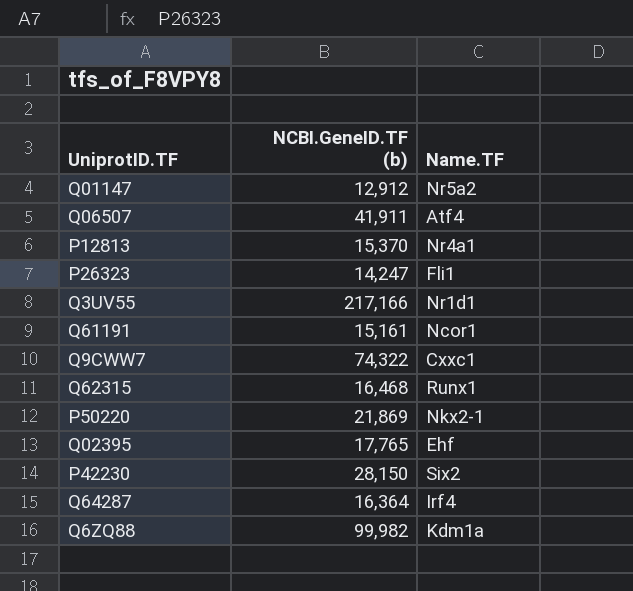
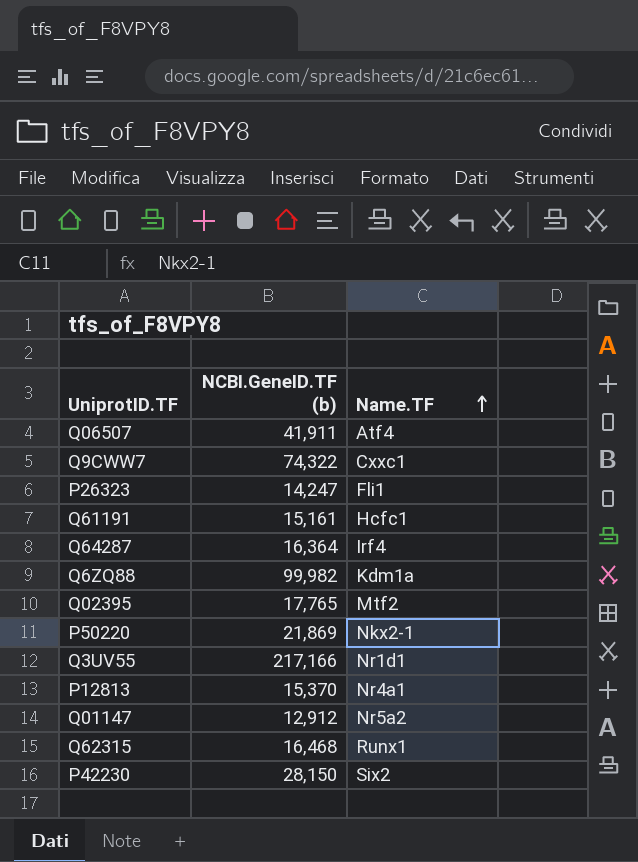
row order: none -> Name.TF ascending
Q61191 | Name.TF: Ncor1 -> Hcfc1
Q02395 | Name.TF: Ehf -> Mtf2

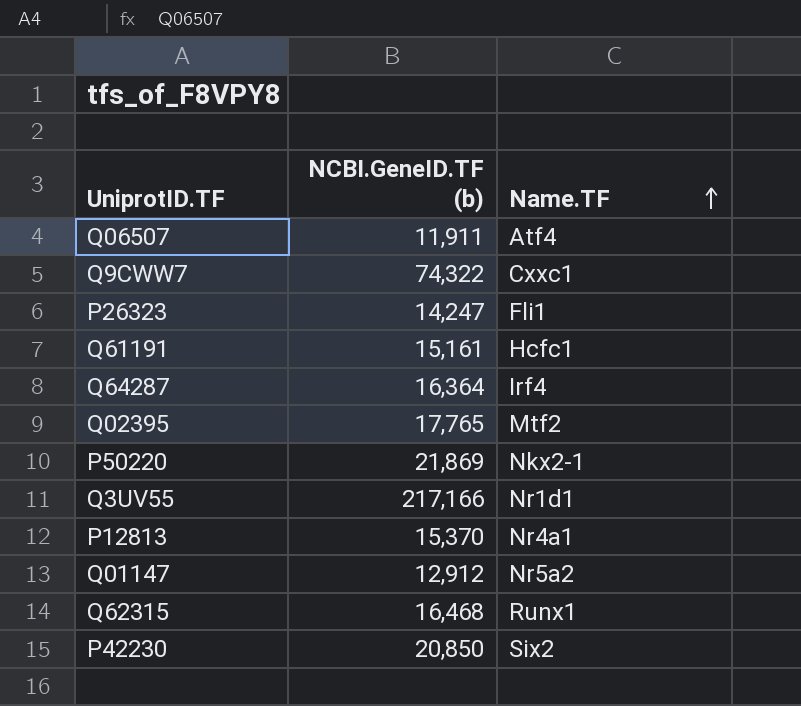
row Q6ZQ88: 99,982 | Kdm1a -> none
Q06507 | NCBI.GeneID.TF (b): 41,911 -> 11,911
P42230 | NCBI.GeneID.TF (b): 28,150 -> 20,850

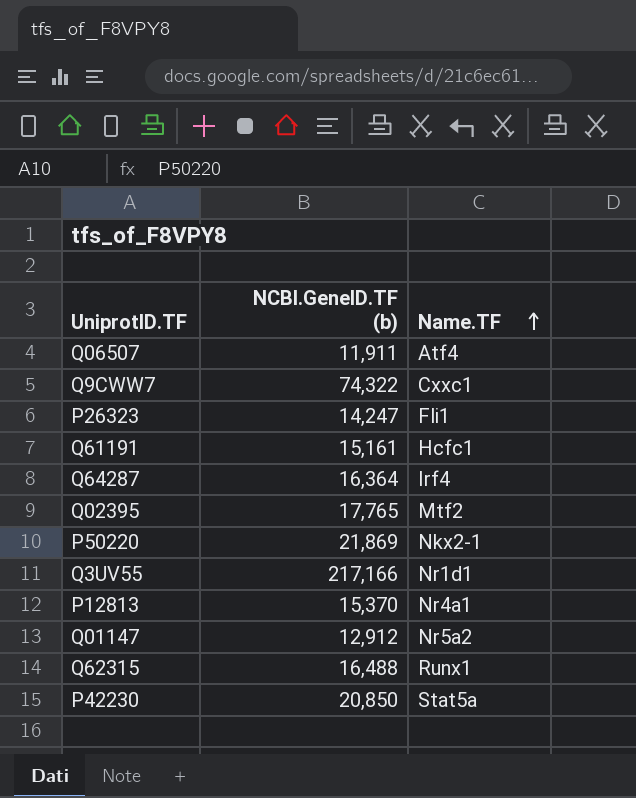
Q62315 | NCBI.GeneID.TF (b): 16,468 -> 16,488
P42230 | Name.TF: Six2 -> Stat5a

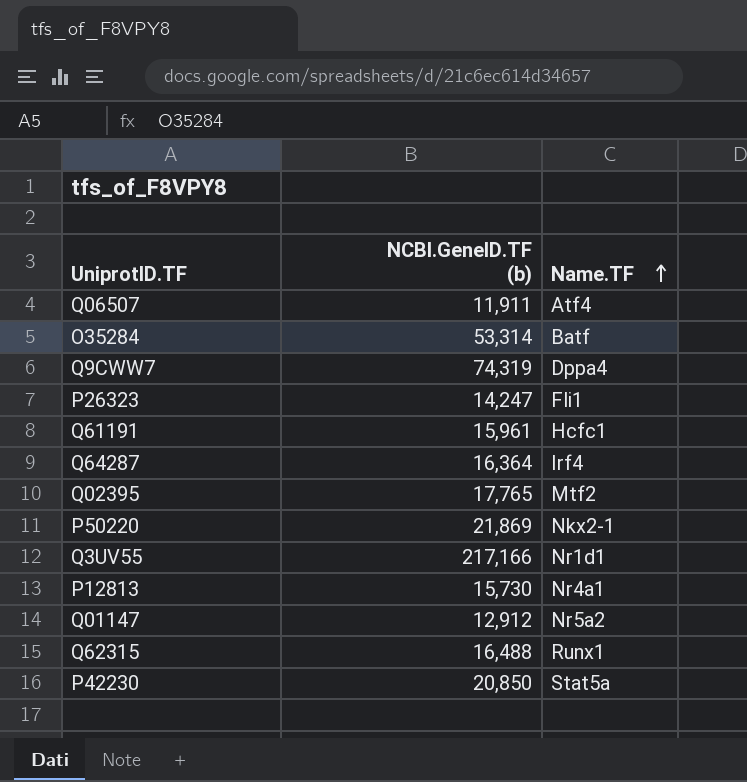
row O35284: none -> 53,314 | Batf
Q9CWW7 | NCBI.GeneID.TF (b): 74,322 -> 74,319
Q9CWW7 | Name.TF: Cxxc1 -> Dppa4
Q61191 | NCBI.GeneID.TF (b): 15,161 -> 15,961
P12813 | NCBI.GeneID.TF (b): 15,370 -> 15,730

